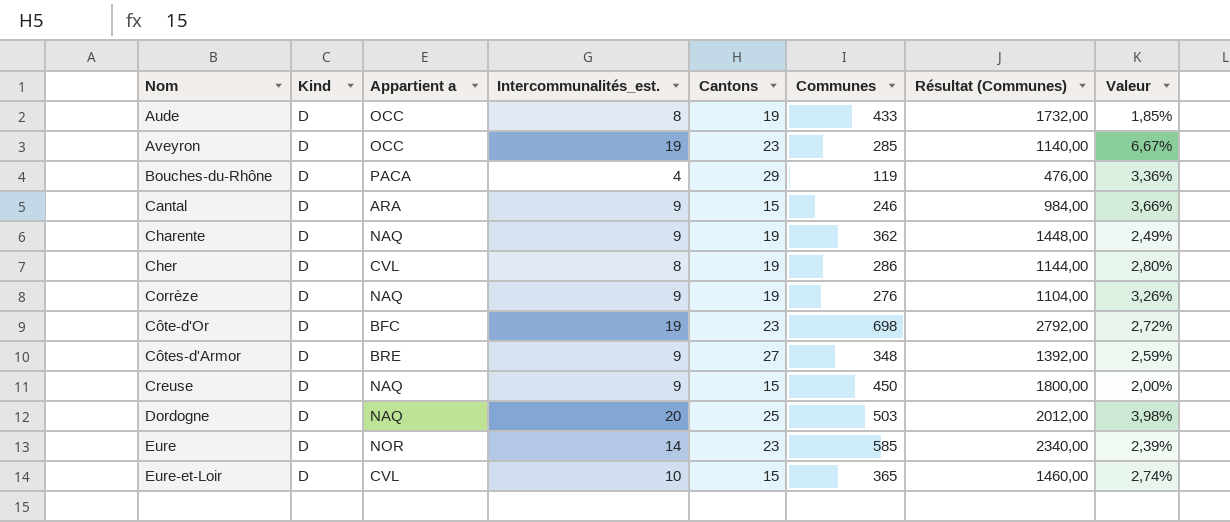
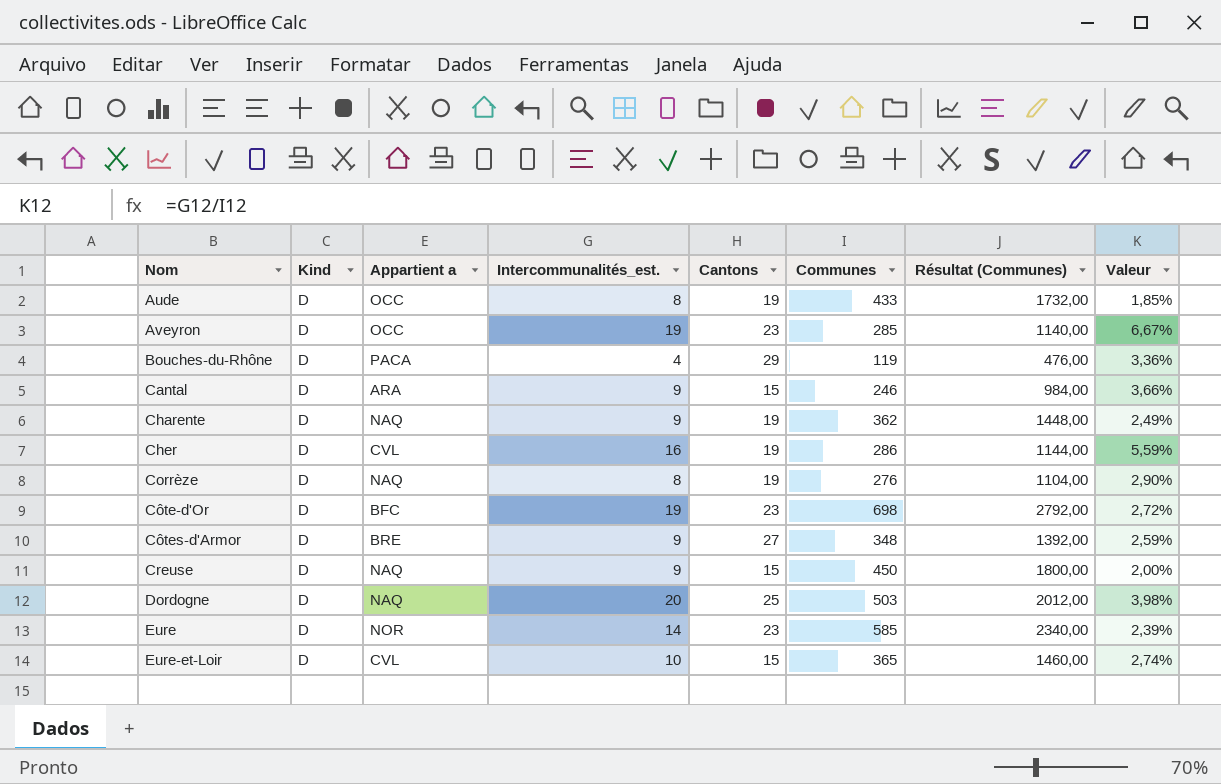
Cher | Intercommunalités_est.: 8 -> 16
Cher | Valeur: 2,80% -> 5,59%
Corrèze | Intercommunalités_est.: 9 -> 8
Corrèze | Valeur: 3,26% -> 2,90%

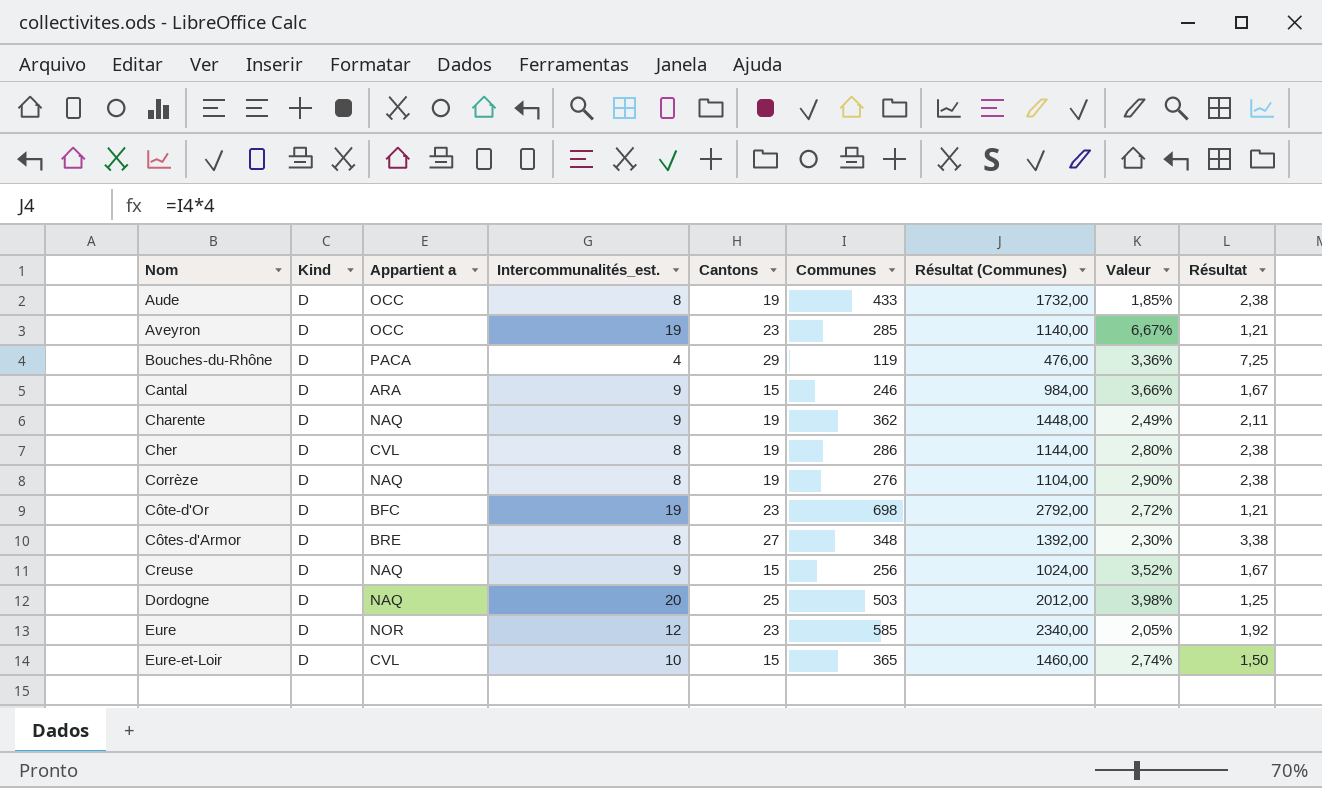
column Résultat | formula: none -> [Cantons] / [Intercommunalités_est.]
Cher | Intercommunalités_est.: 16 -> 8
Cher | Valeur: 5,59% -> 2,80%
Côtes-d'Armor | Intercommunalités_est.: 9 -> 8
Côtes-d'Armor | Valeur: 2,59% -> 2,30%
Creuse | Communes: 450 -> 256
Creuse | Résultat (Communes): 1800,00 -> 1024,00
Creuse | Valeur: 2,00% -> 3,52%
Eure | Intercommunalités_est.: 14 -> 12
Eure | Valeur: 2,39% -> 2,05%

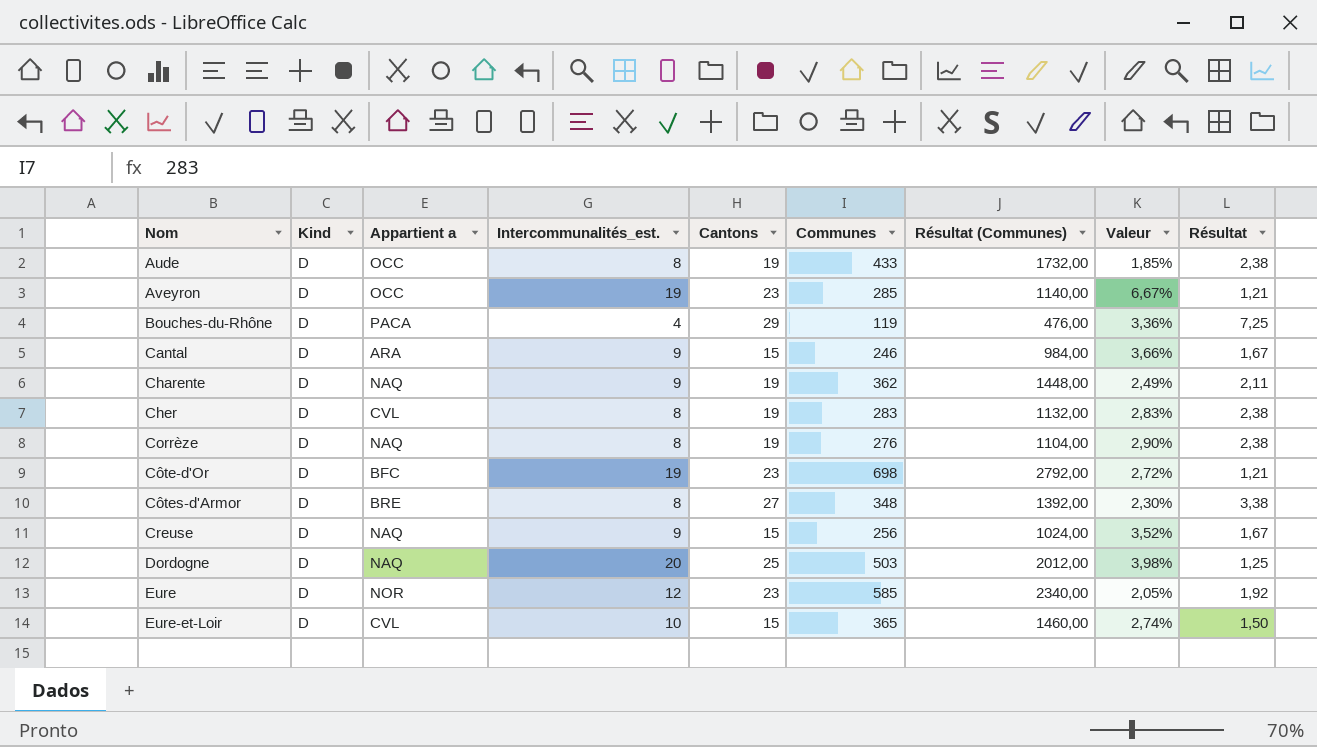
Cher | Communes: 286 -> 283
Cher | Résultat (Communes): 1144,00 -> 1132,00
Cher | Valeur: 2,80% -> 2,83%

